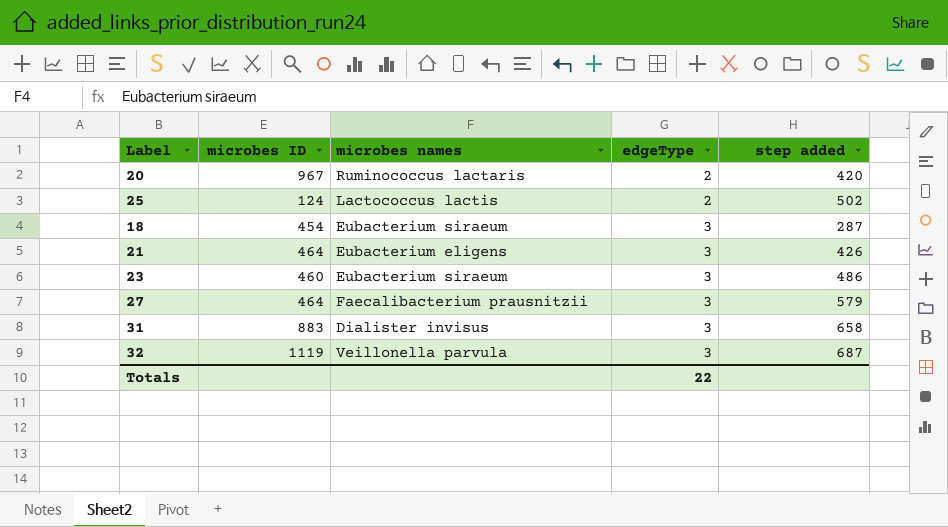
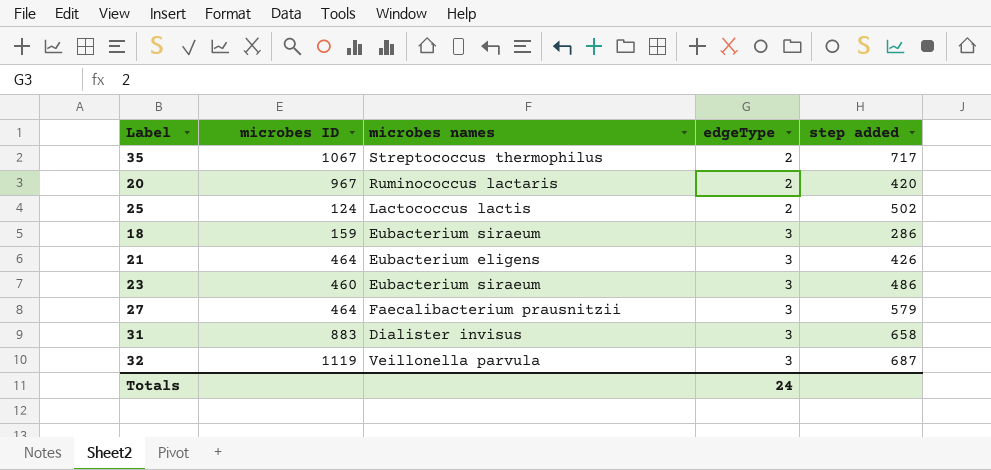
row 35: none -> 1067 | Streptococcus thermophilus | 2 | 717
18 | microbes ID: 454 -> 159
18 | step added: 287 -> 286
Totals | edgeType: 22 -> 24

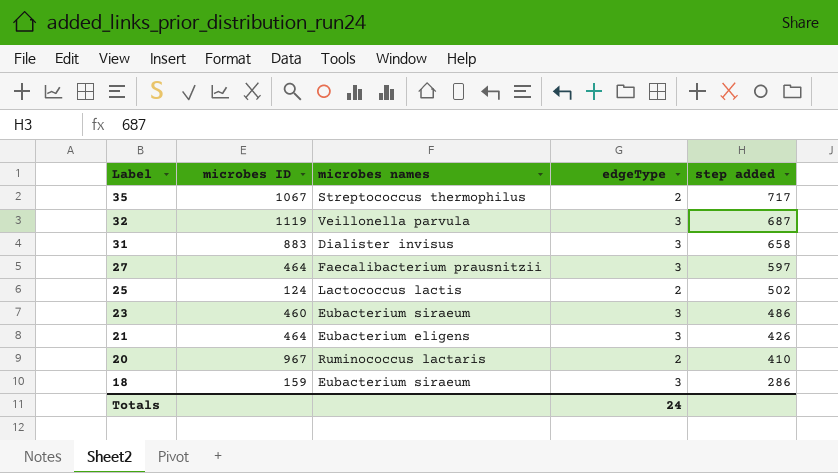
row order: edgeType ascending -> Label descending
27 | step added: 579 -> 597
20 | step added: 420 -> 410

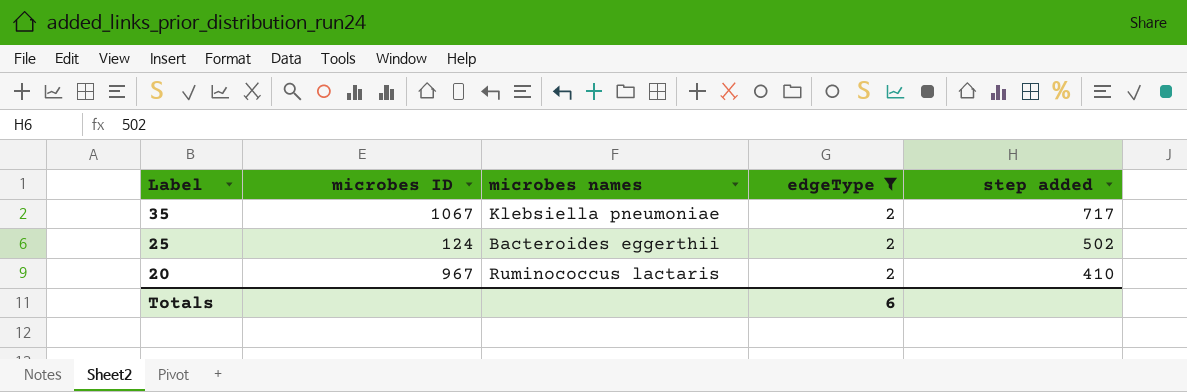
filter: none -> edgeType = 2
35 | microbes names: Streptococcus thermophilus -> Klebsiella pneumoniae
25 | microbes names: Lactococcus lactis -> Bacteroides eggerthii
Totals | edgeType: 24 -> 6

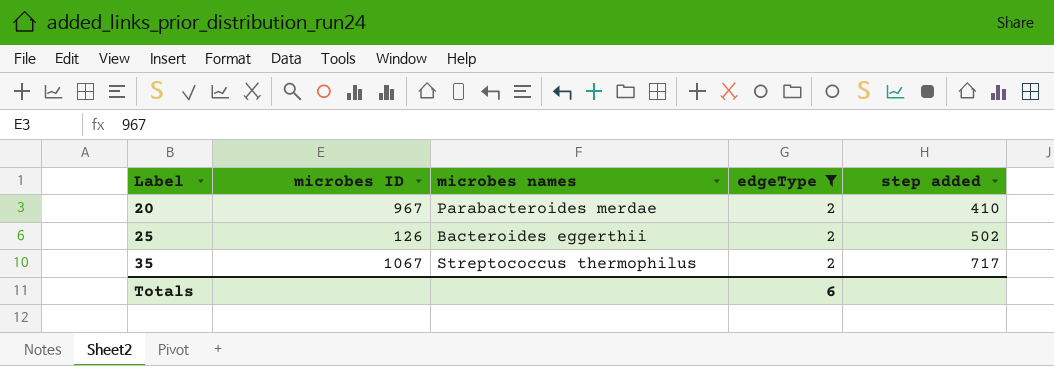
row order: Label descending -> Label ascending
20 | microbes names: Ruminococcus lactaris -> Parabacteroides merdae
25 | microbes ID: 124 -> 126
35 | microbes names: Klebsiella pneumoniae -> Streptococcus thermophilus

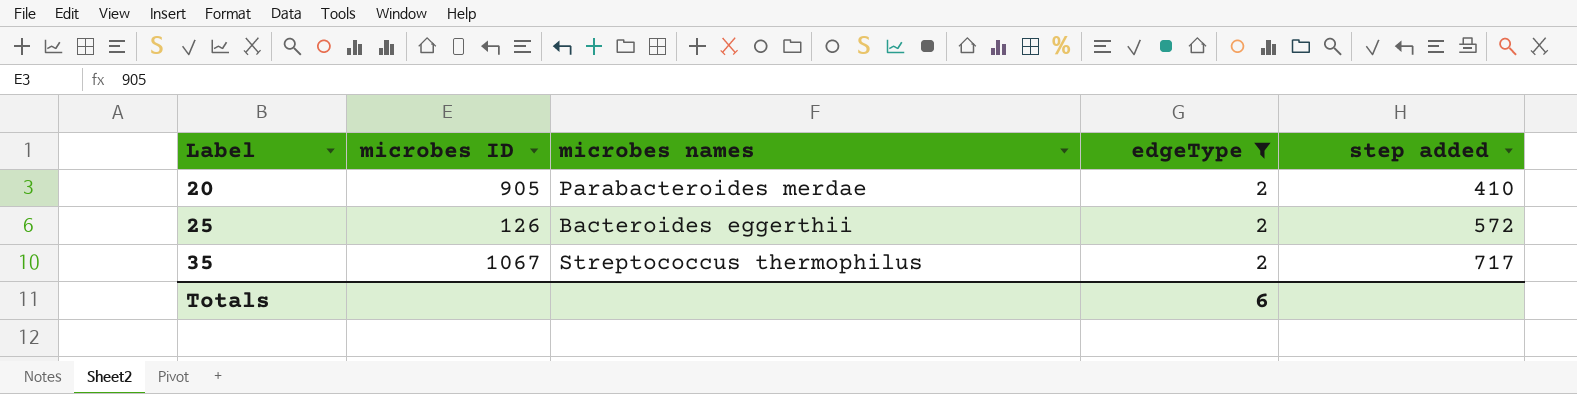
20 | microbes ID: 967 -> 905
25 | step added: 502 -> 572

